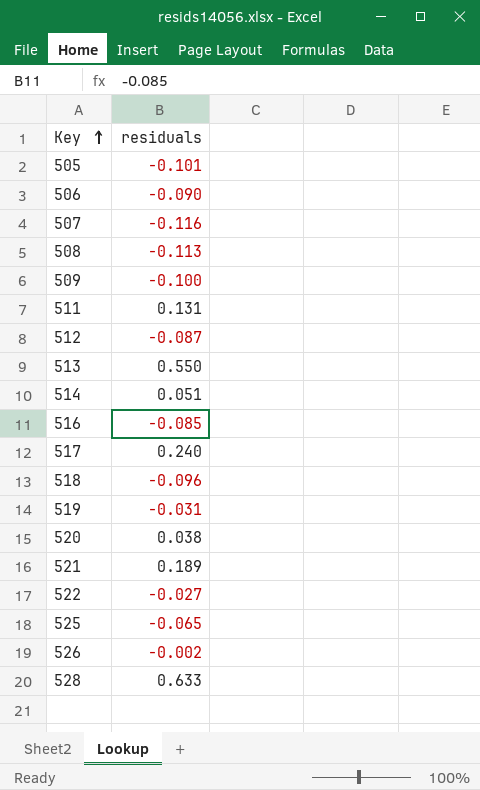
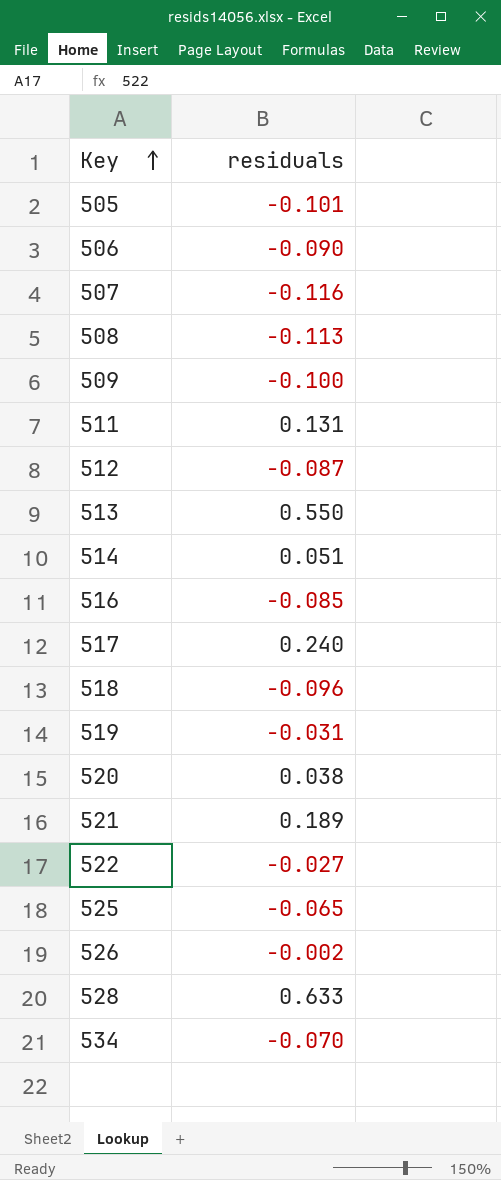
row 534: none -> -0.070

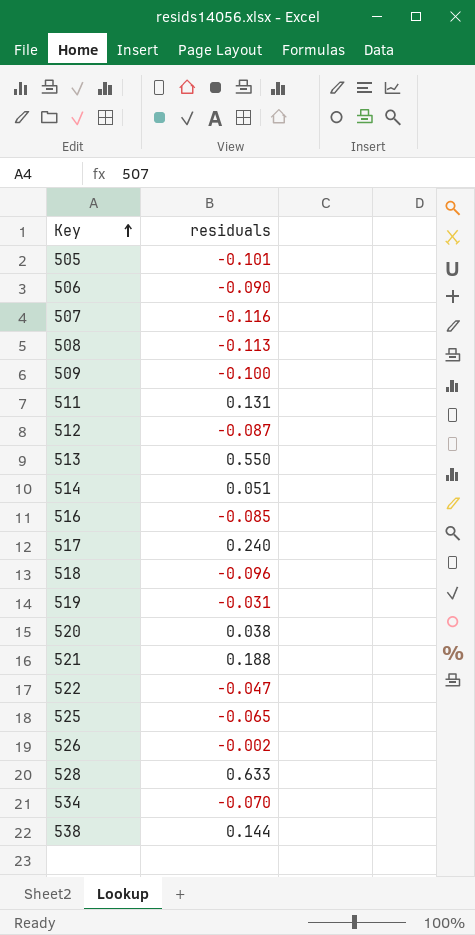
521 | residuals: 0.189 -> 0.188
522 | residuals: -0.027 -> -0.047
row 538: none -> 0.144

